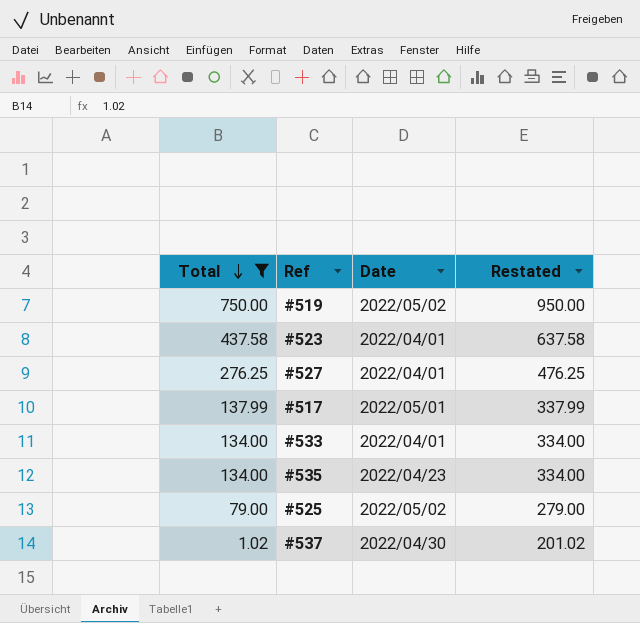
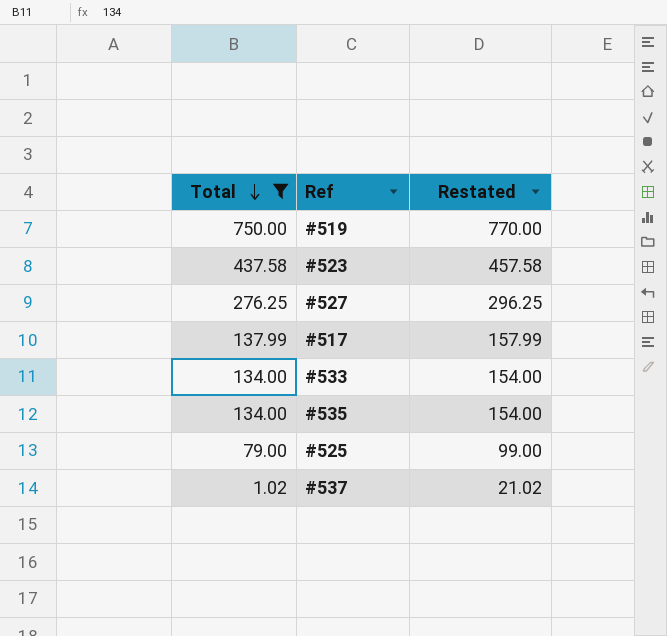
column Date | position: 3 -> none
column Restated | formula: [Total] + 200 -> [Total] + 20

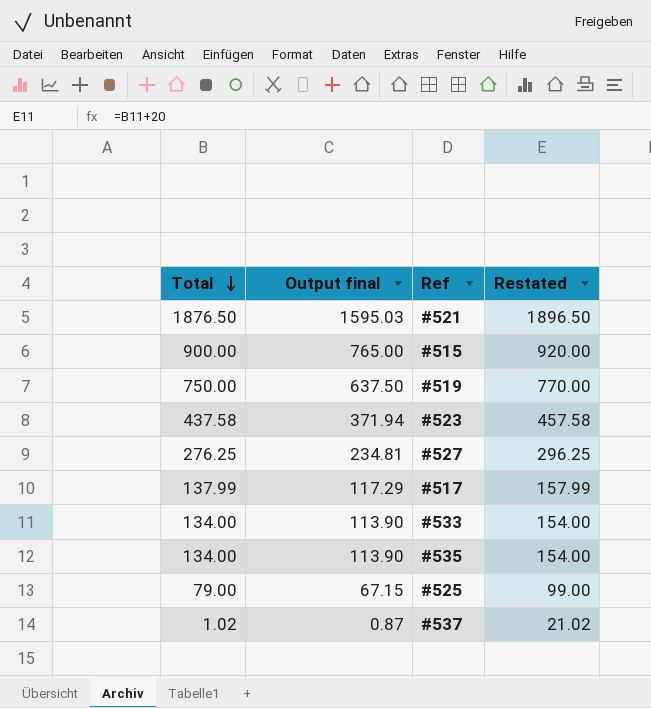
filter: Total <= 750.00 -> none
column Output final | formula: none -> [Total] * 0.85

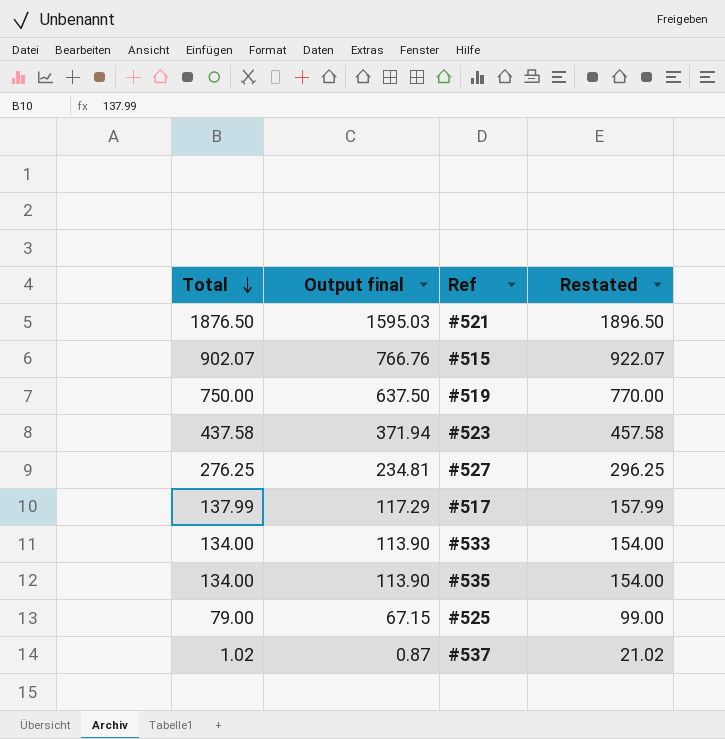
#515 | Total: 900.00 -> 902.07
#515 | Output final: 765.00 -> 766.76
#515 | Restated: 920.00 -> 922.07

